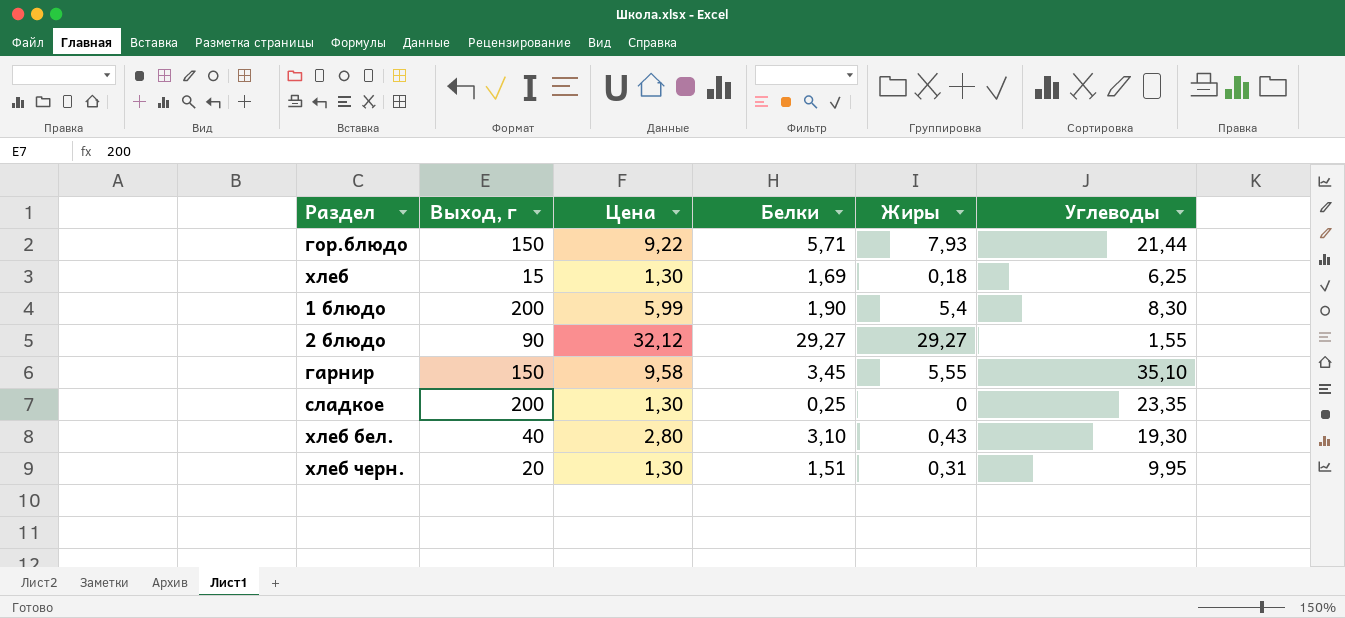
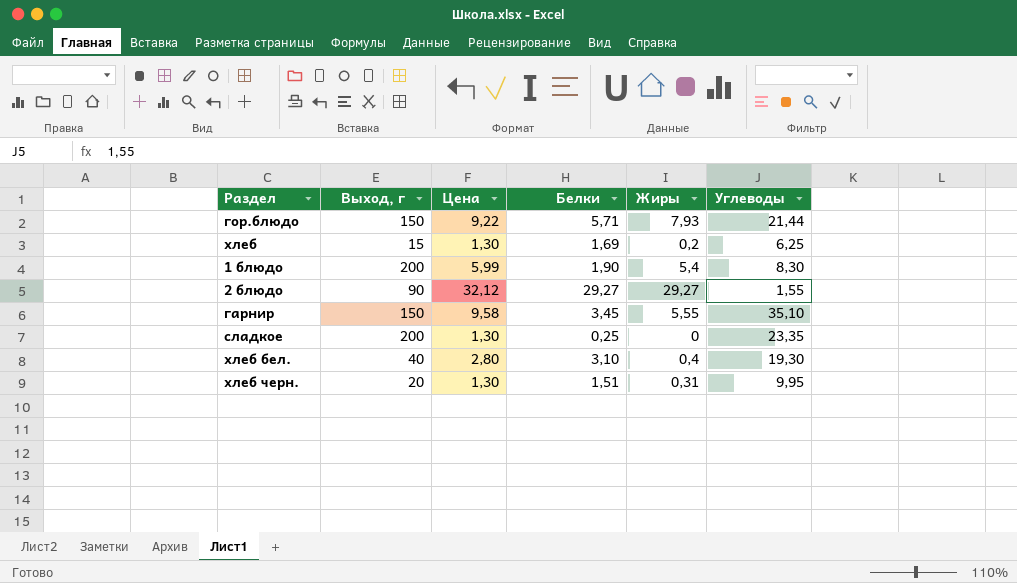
хлеб | Жиры: 0,18 -> 0,2
хлеб бел. | Жиры: 0,43 -> 0,4

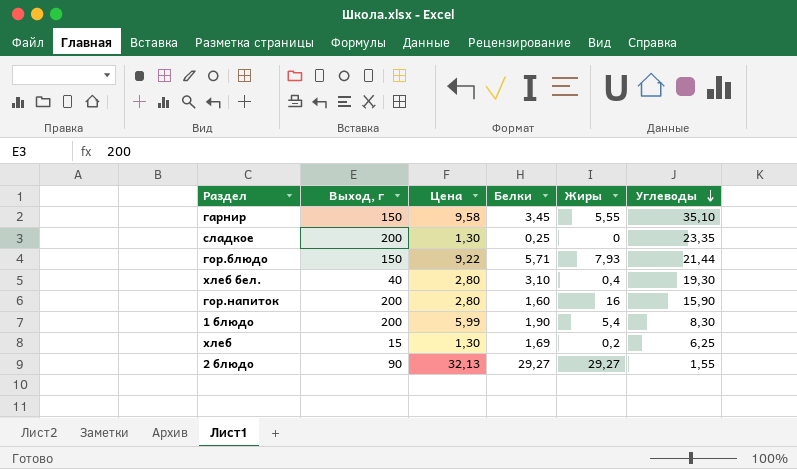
row order: none -> Углеводы descending
row хлеб черн.: 20 | 1,30 | 1,51 | 0,31 | 9,95 -> none
row гор.напиток: none -> 200 | 2,80 | 1,60 | 16 | 15,90
2 блюдо | Цена: 32,12 -> 32,13

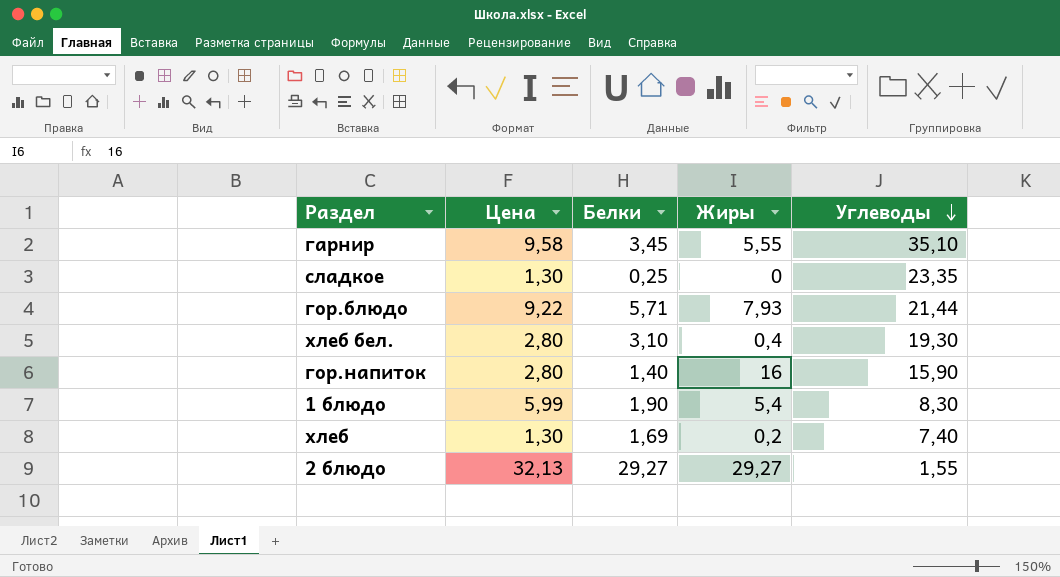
column Выход, г | position: 2 -> none
гор.напиток | Белки: 1,60 -> 1,40
хлеб | Углеводы: 6,25 -> 7,40

